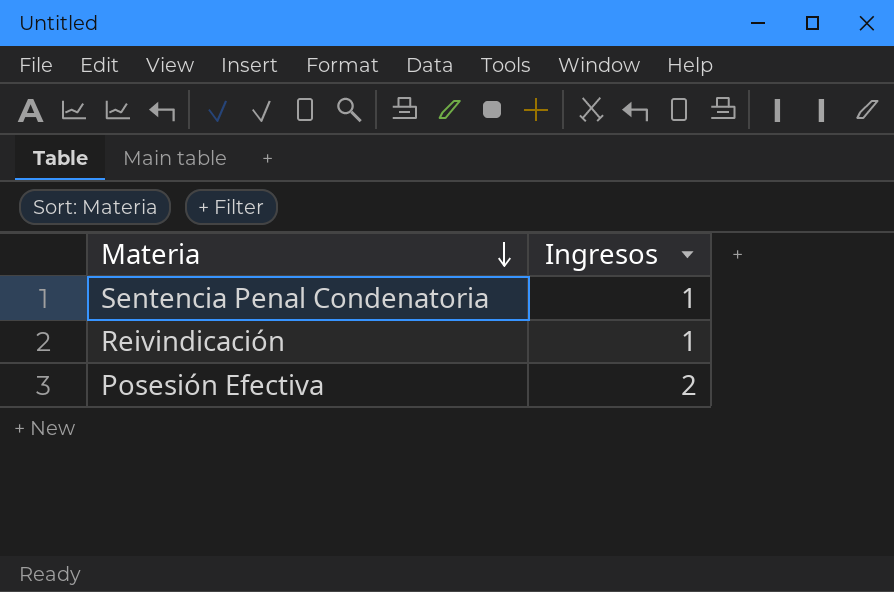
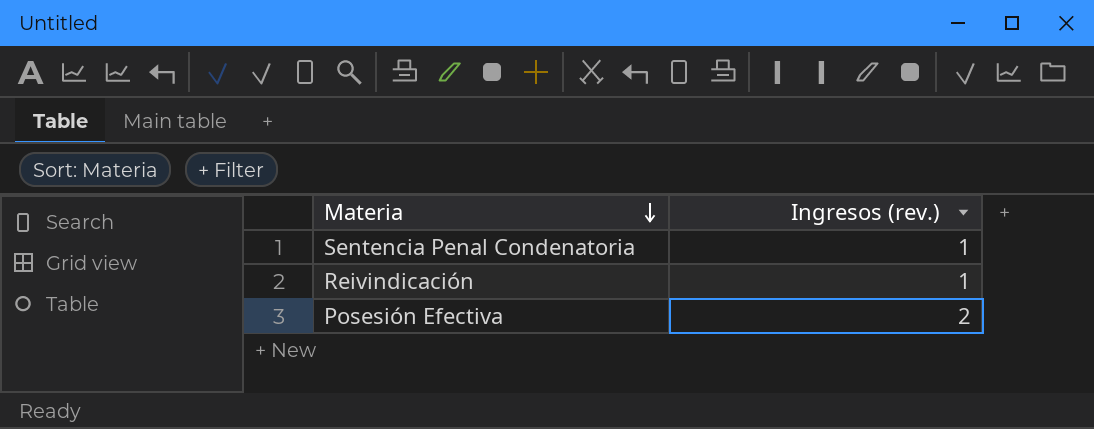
column name: Ingresos -> Ingresos (rev.)

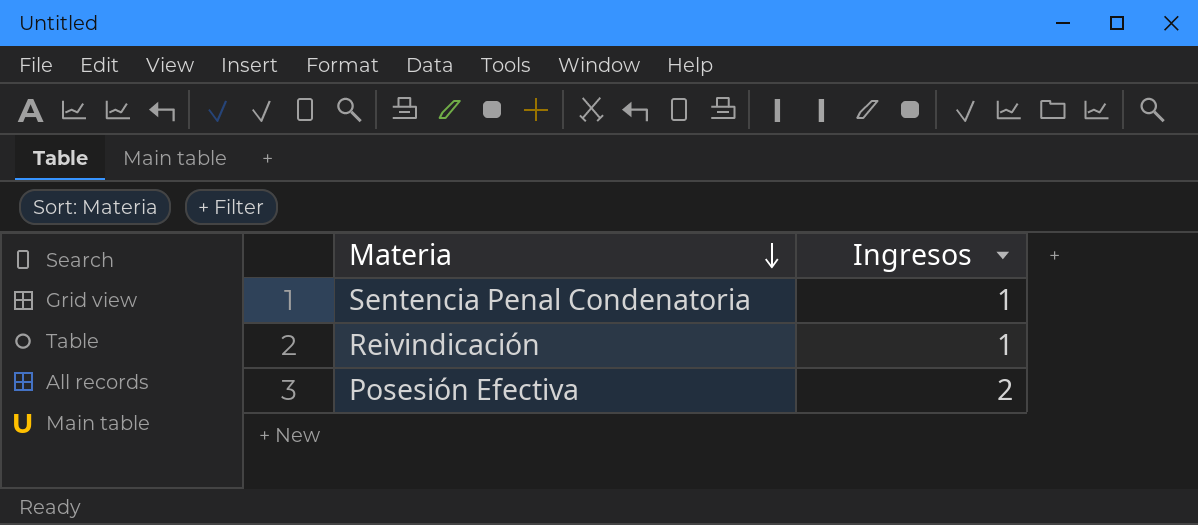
column name: Ingresos (rev.) -> Ingresos

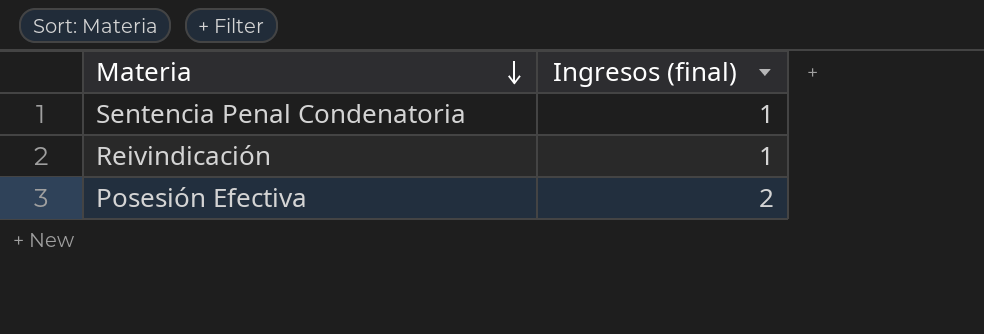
column name: Ingresos -> Ingresos (final)

